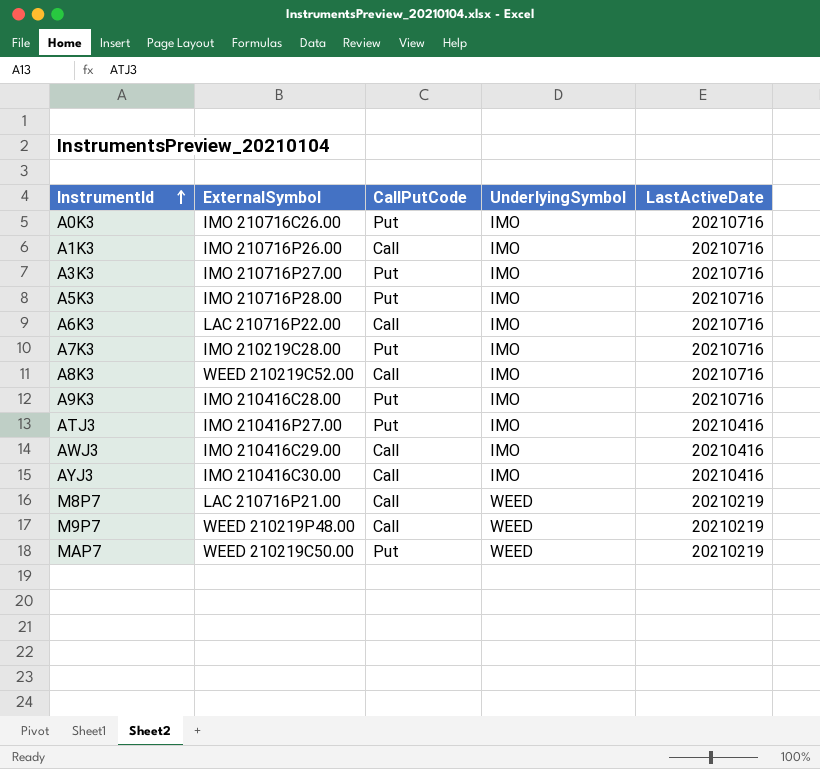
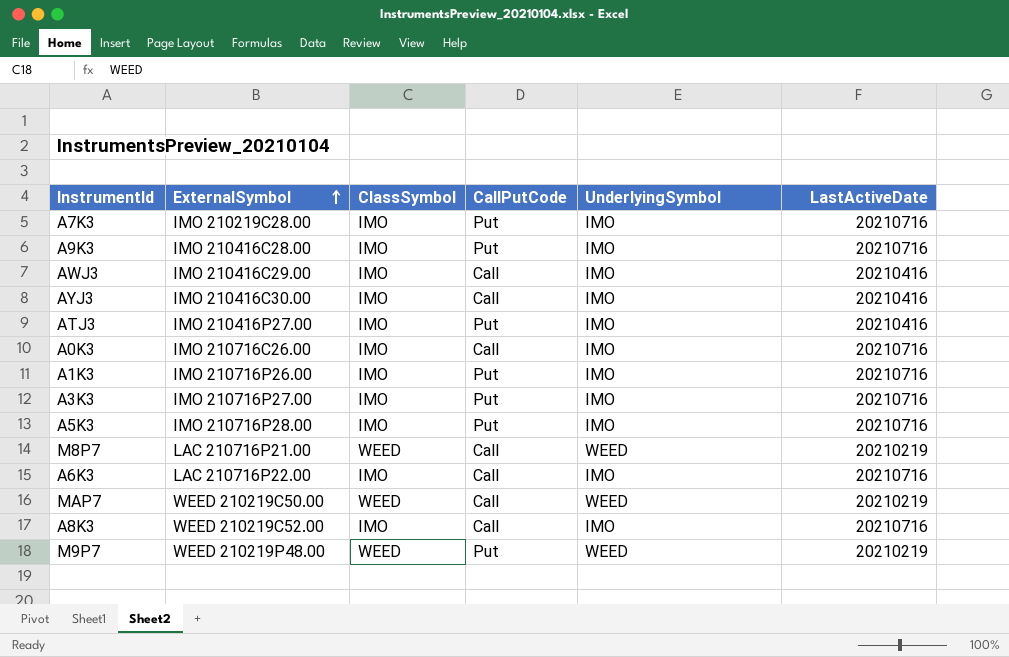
row order: InstrumentId ascending -> ExternalSymbol ascending
column ClassSymbol | position: none -> 3
A0K3 | CallPutCode: Put -> Call
A1K3 | CallPutCode: Call -> Put
MAP7 | CallPutCode: Put -> Call
M9P7 | CallPutCode: Call -> Put

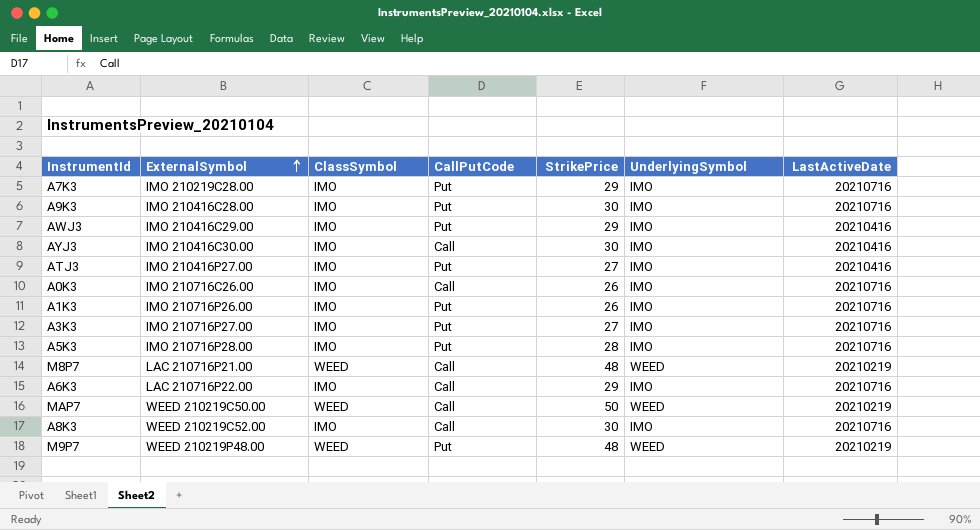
column StrikePrice | position: none -> 5
AWJ3 | CallPutCode: Call -> Put

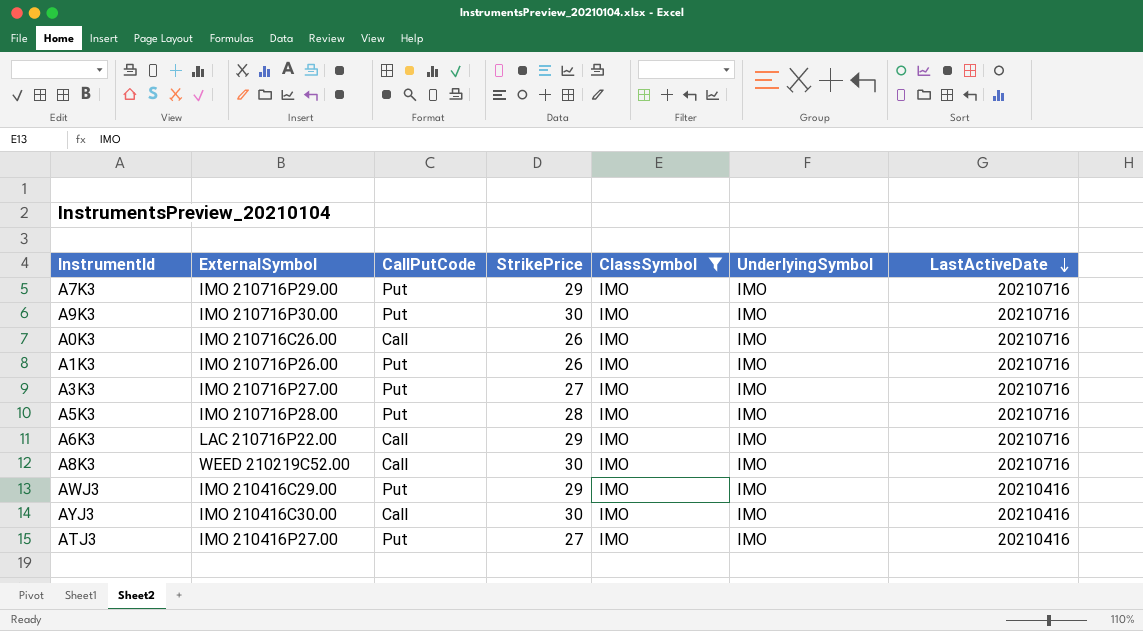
filter: none -> ClassSymbol = IMO
row order: ExternalSymbol ascending -> LastActiveDate descending
column ClassSymbol | position: 3 -> 5
A7K3 | ExternalSymbol: IMO 210219C28.00 -> IMO 210716P29.00
A9K3 | ExternalSymbol: IMO 210416C28.00 -> IMO 210716P30.00

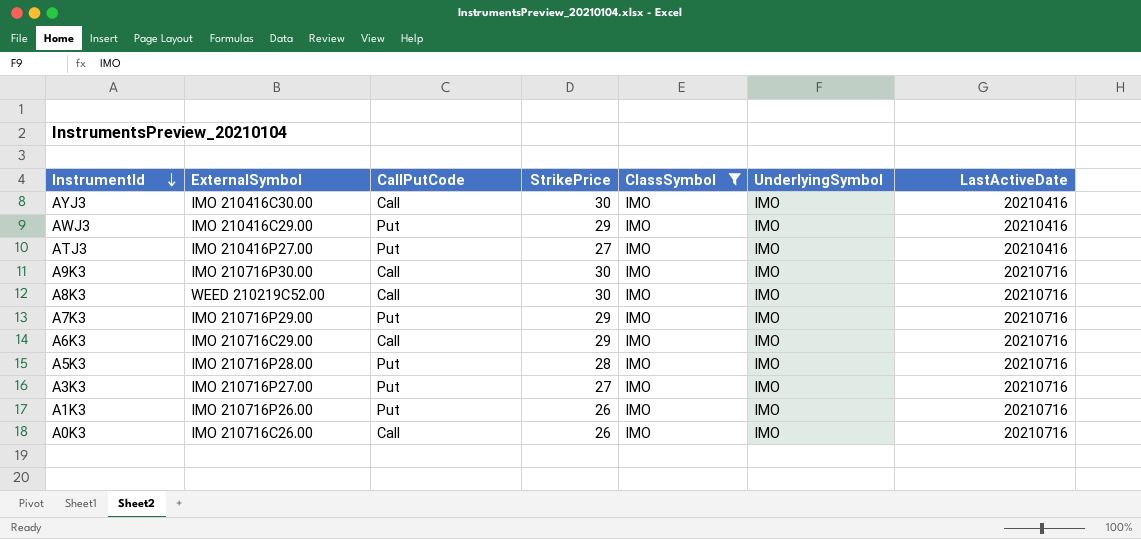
row order: LastActiveDate descending -> InstrumentId descending
A9K3 | CallPutCode: Put -> Call
A6K3 | ExternalSymbol: LAC 210716P22.00 -> IMO 210716C29.00

